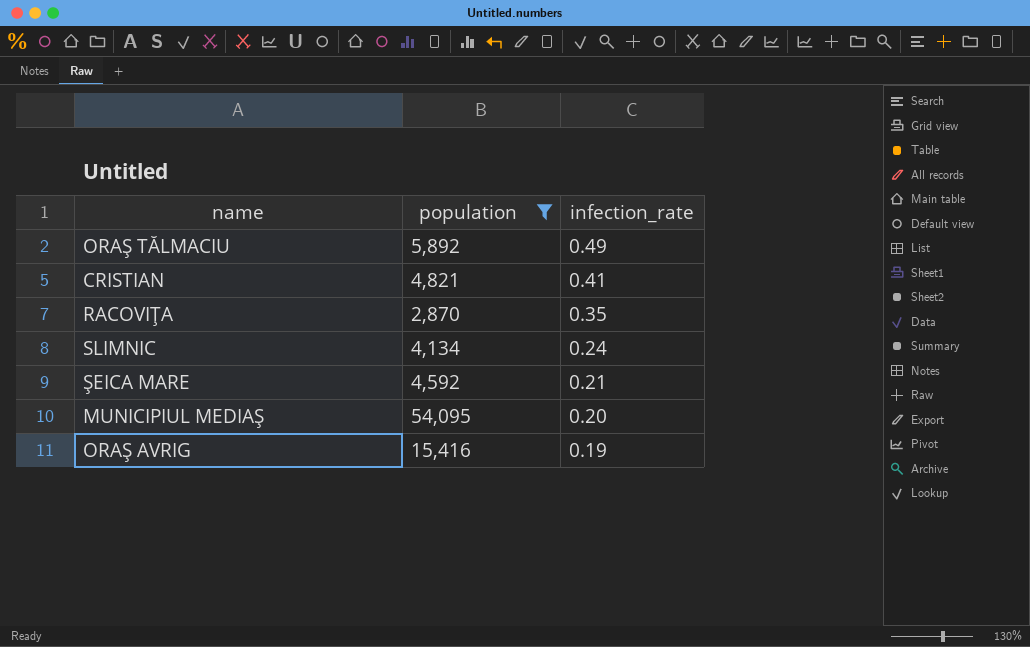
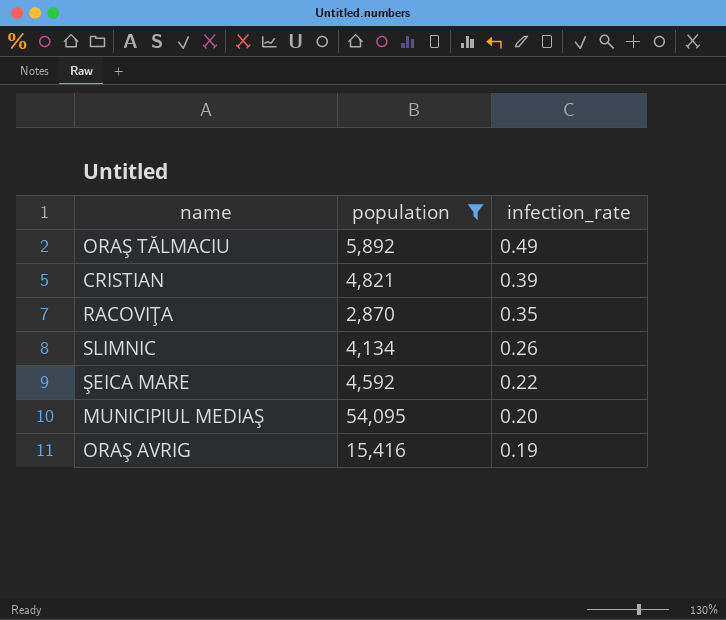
CRISTIAN | infection_rate: 0.41 -> 0.39
SLIMNIC | infection_rate: 0.24 -> 0.26
ŞEICA MARE | infection_rate: 0.21 -> 0.22

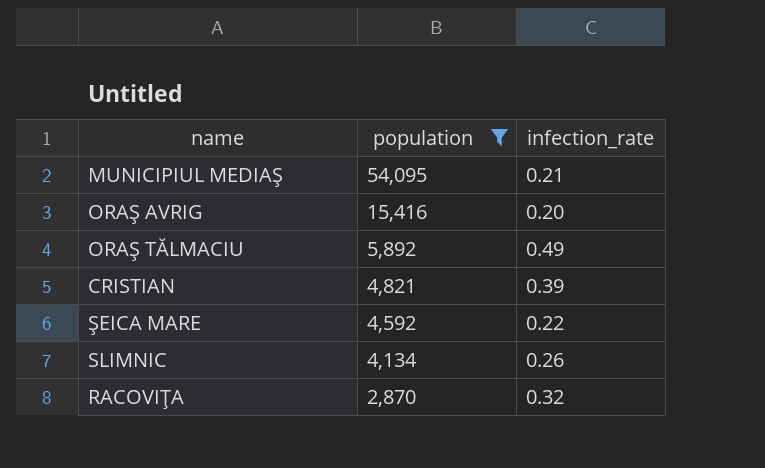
row order: infection_rate descending -> population descending
MUNICIPIUL MEDIAŞ | infection_rate: 0.20 -> 0.21
ORAŞ AVRIG | infection_rate: 0.19 -> 0.20
RACOVIŢA | infection_rate: 0.35 -> 0.32

